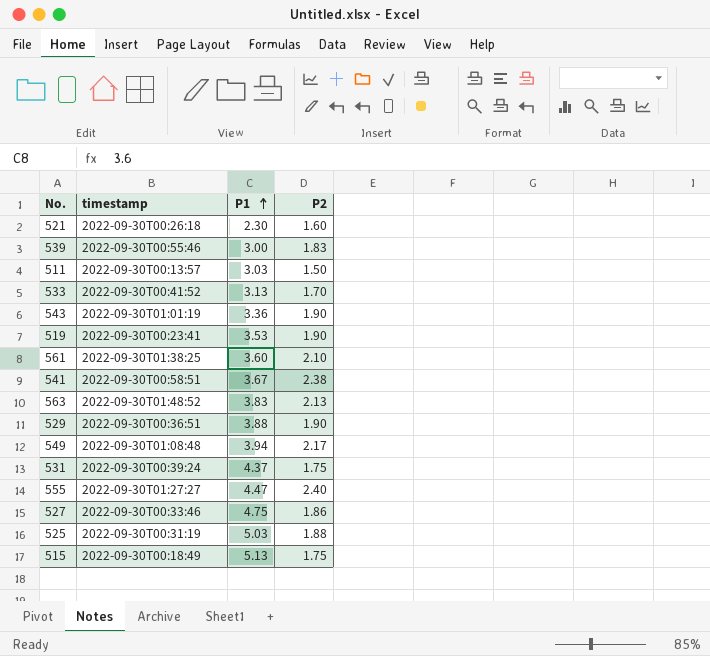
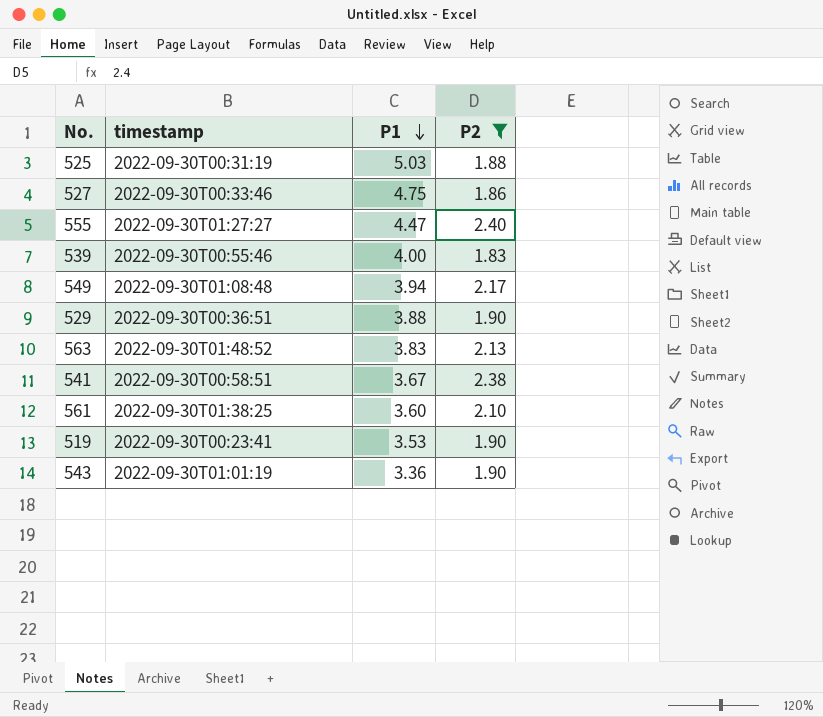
filter: none -> P2 >= 1.83
row order: P1 ascending -> P1 descending
539 | P1: 3.00 -> 4.00

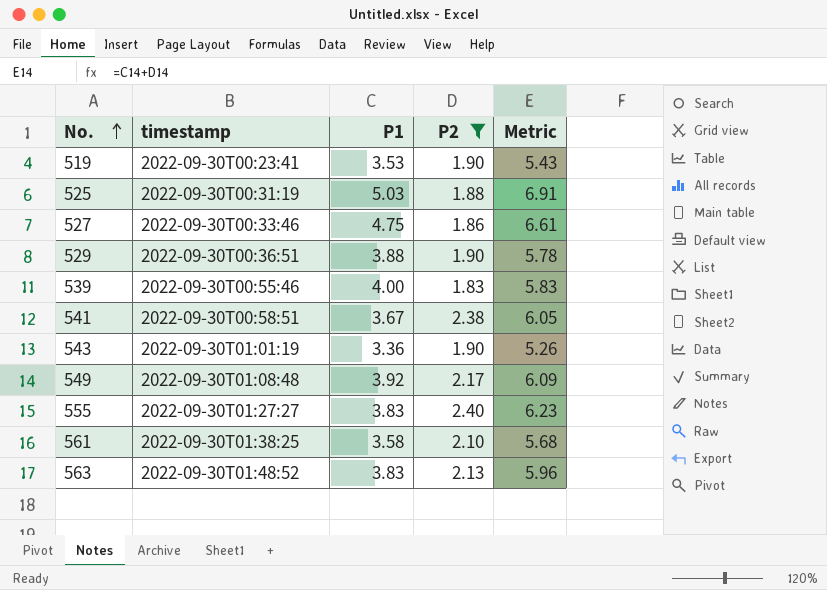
row order: P1 descending -> No. ascending
column Metric | formula: none -> [P1] + [P2]
549 | P1: 3.94 -> 3.92
555 | P1: 4.47 -> 3.83
561 | P1: 3.60 -> 3.58

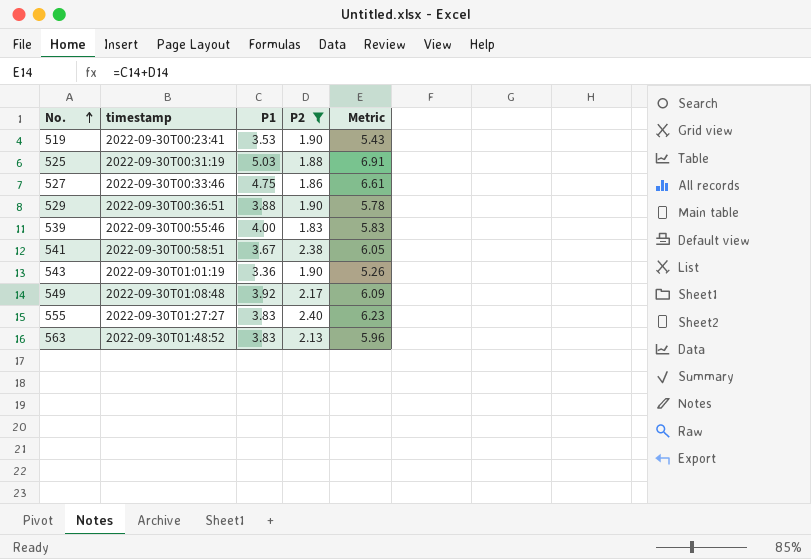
row 561: 2022-09-30T01:38:25 | 3.58 | 2.10 | 5.68 -> none

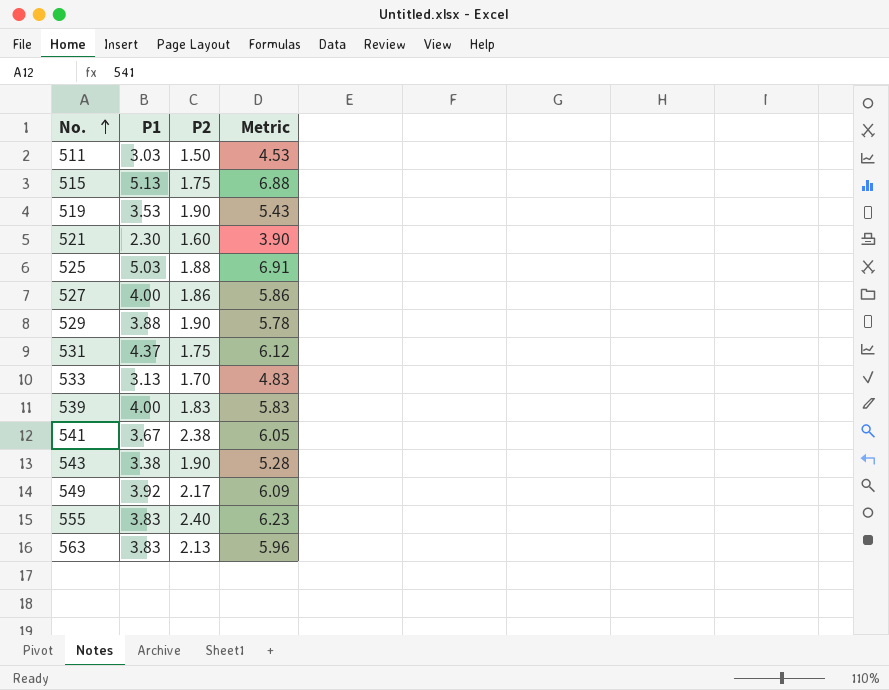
filter: P2 >= 1.83 -> none
column timestamp | position: 2 -> none
527 | P1: 4.75 -> 4.00
527 | Metric: 6.61 -> 5.86
543 | P1: 3.36 -> 3.38
543 | Metric: 5.26 -> 5.28

